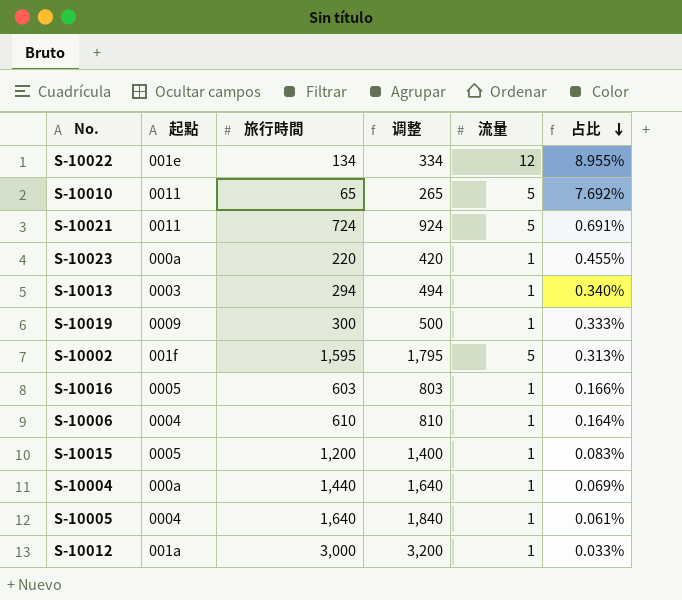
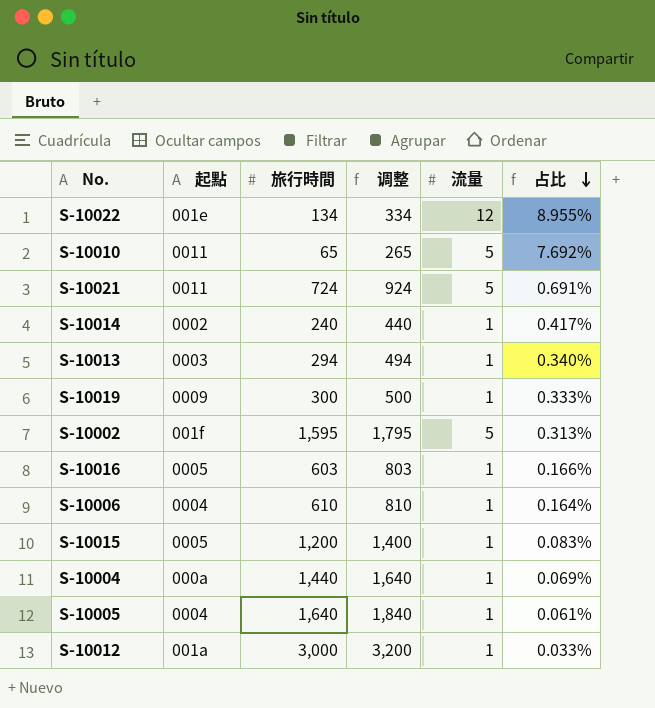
row S-10023: 000a | 220 | 420 | 1 | 0.455% -> none
row S-10014: none -> 0002 | 240 | 440 | 1 | 0.417%

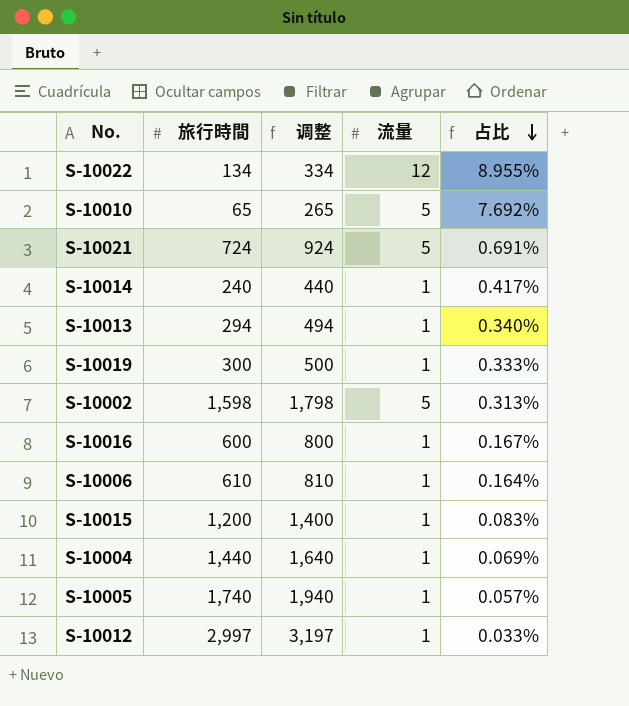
column 起點 | position: 2 -> none
S-10002 | 旅行時間: 1,595 -> 1,598
S-10002 | 调整: 1,795 -> 1,798
S-10016 | 旅行時間: 603 -> 600
S-10016 | 调整: 803 -> 800
S-10016 | 占比: 0.166% -> 0.167%
S-10005 | 旅行時間: 1,640 -> 1,740
S-10005 | 调整: 1,840 -> 1,940
S-10005 | 占比: 0.061% -> 0.057%
S-10012 | 旅行時間: 3,000 -> 2,997
S-10012 | 调整: 3,200 -> 3,197

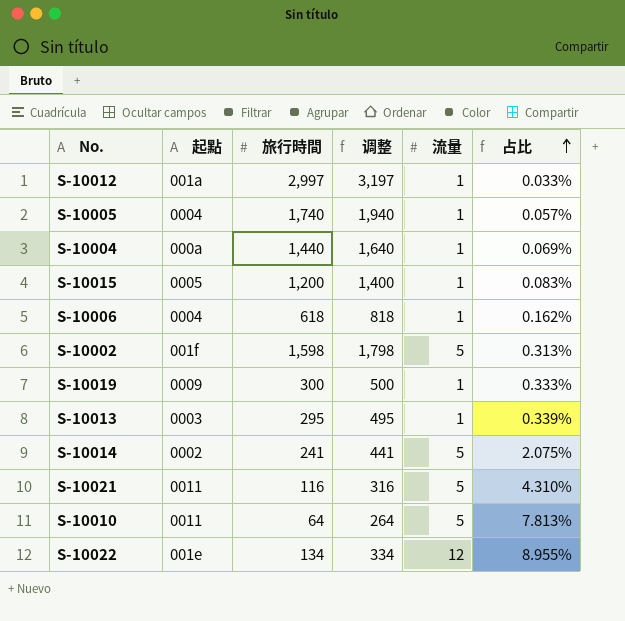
row order: 占比 descending -> 占比 ascending
column 起點 | position: none -> 2
row S-10016: 600 | 800 | 1 | 0.167% -> none
S-10006 | 旅行時間: 610 -> 618
S-10006 | 调整: 810 -> 818
S-10006 | 占比: 0.164% -> 0.162%
S-10013 | 旅行時間: 294 -> 295
S-10013 | 调整: 494 -> 495
S-10013 | 占比: 0.340% -> 0.339%
S-10014 | 旅行時間: 240 -> 241
S-10014 | 调整: 440 -> 441
S-10014 | 流量: 1 -> 5
S-10014 | 占比: 0.417% -> 2.075%
S-10021 | 旅行時間: 724 -> 116
S-10021 | 调整: 924 -> 316
S-10021 | 占比: 0.691% -> 4.310%
S-10010 | 旅行時間: 65 -> 64
S-10010 | 调整: 265 -> 264
S-10010 | 占比: 7.692% -> 7.813%

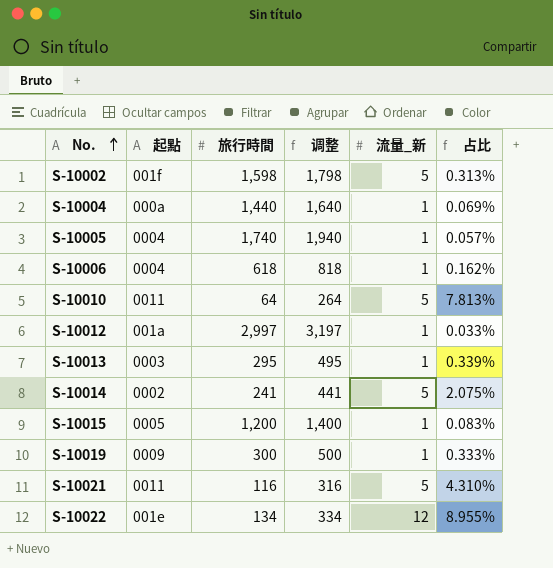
row order: 占比 ascending -> No. ascending
column name: 流量 -> 流量_新

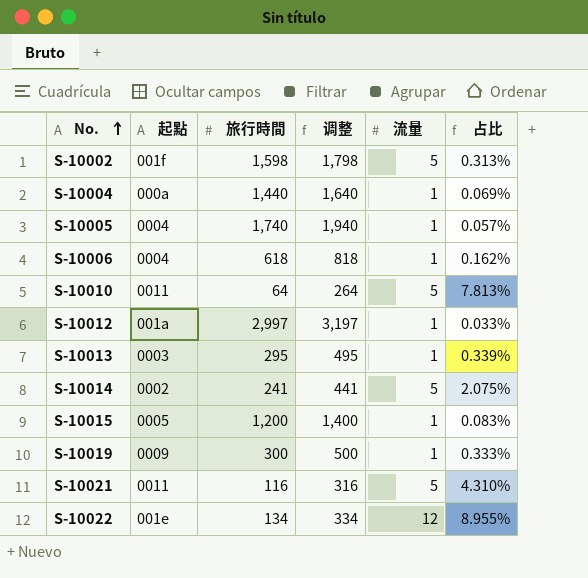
column name: 流量_新 -> 流量

